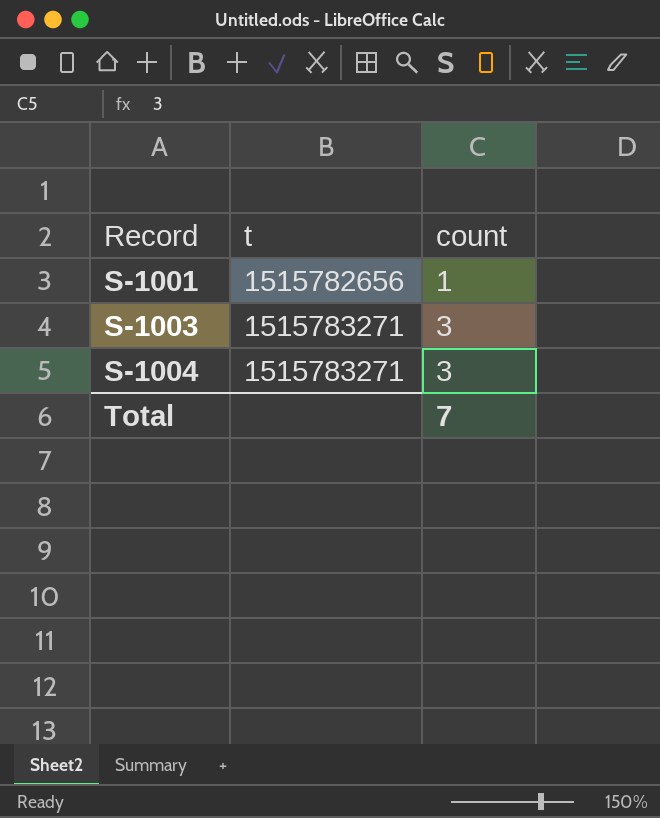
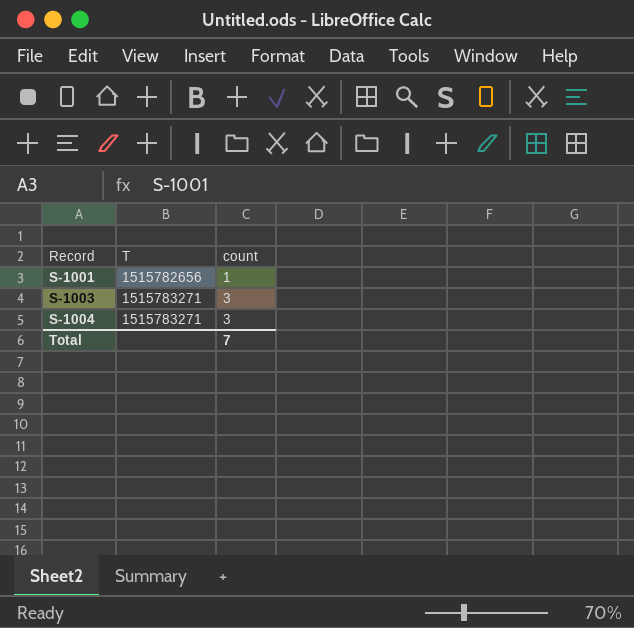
column name: t -> T

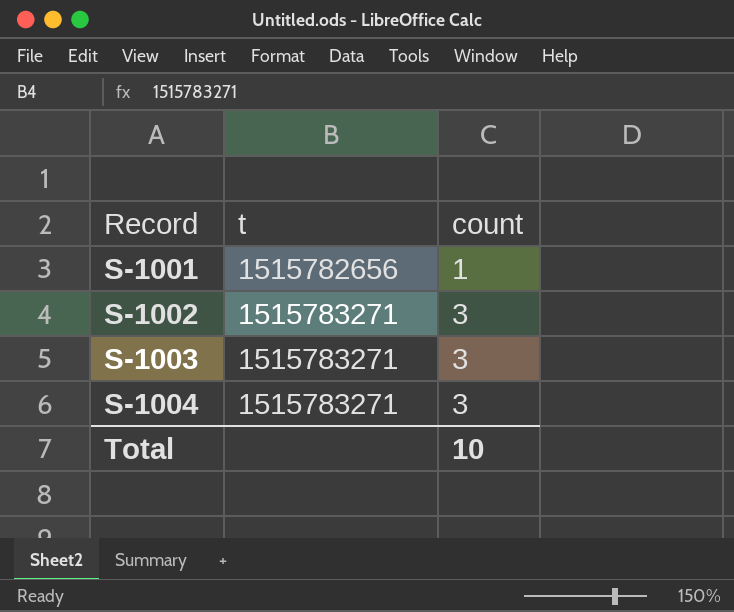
column name: T -> t
row S-1002: none -> 1515783271 | 3
Total | count: 7 -> 10

